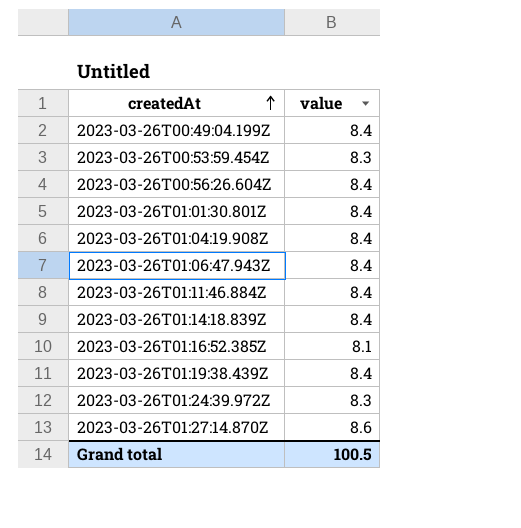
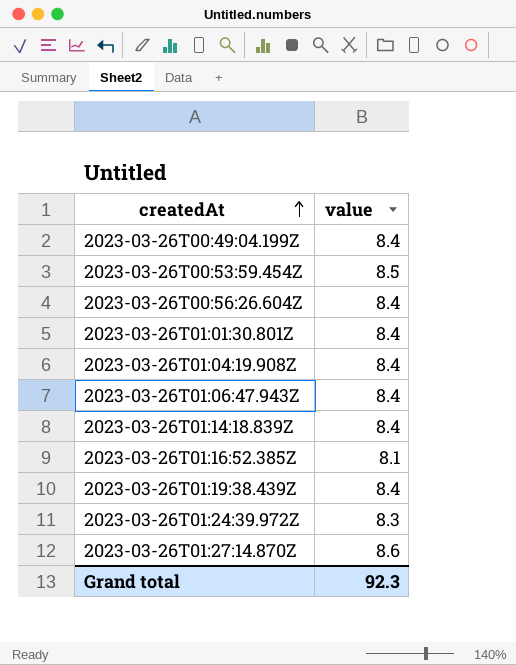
row 2023-03-26T01:11:46.884Z: 8.4 -> none
2023-03-26T00:53:59.454Z | value: 8.3 -> 8.5
Grand total | value: 100.5 -> 92.3

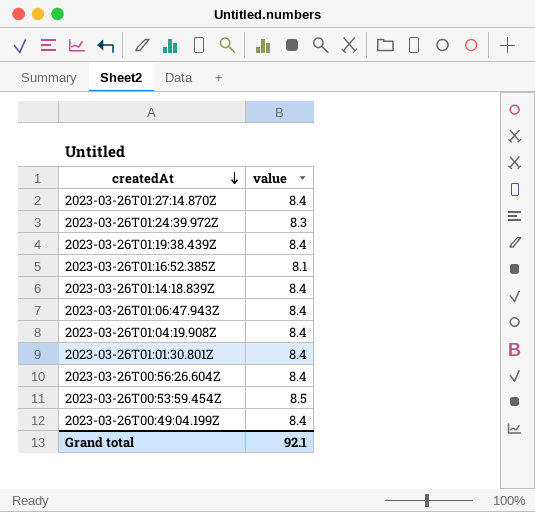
row order: createdAt ascending -> createdAt descending
2023-03-26T01:27:14.870Z | value: 8.6 -> 8.4
Grand total | value: 92.3 -> 92.1

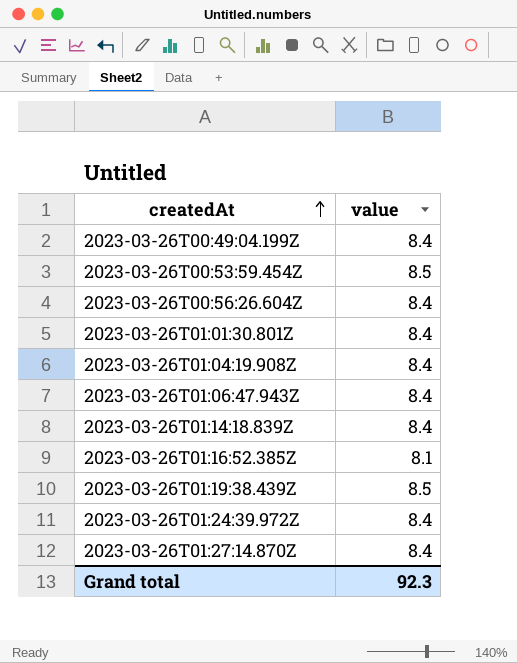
row order: createdAt descending -> createdAt ascending
2023-03-26T01:19:38.439Z | value: 8.4 -> 8.5
2023-03-26T01:24:39.972Z | value: 8.3 -> 8.4
Grand total | value: 92.1 -> 92.3

